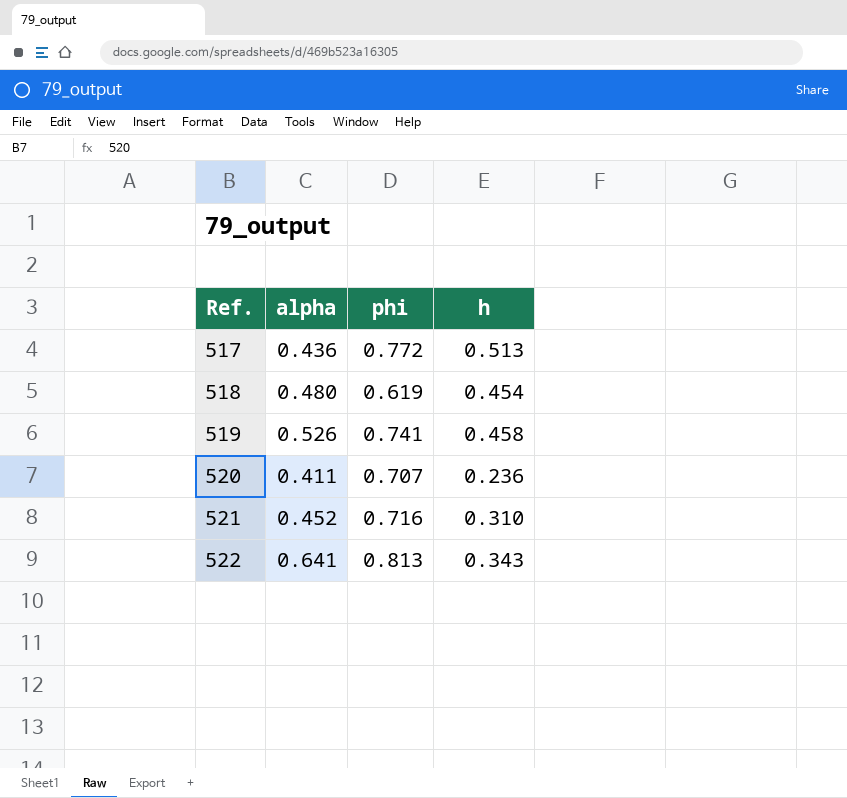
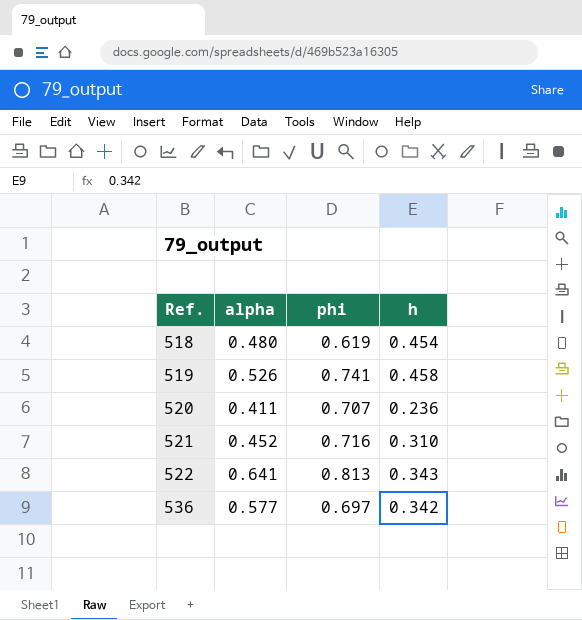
row 517: 0.436 | 0.772 | 0.513 -> none
row 536: none -> 0.577 | 0.697 | 0.342

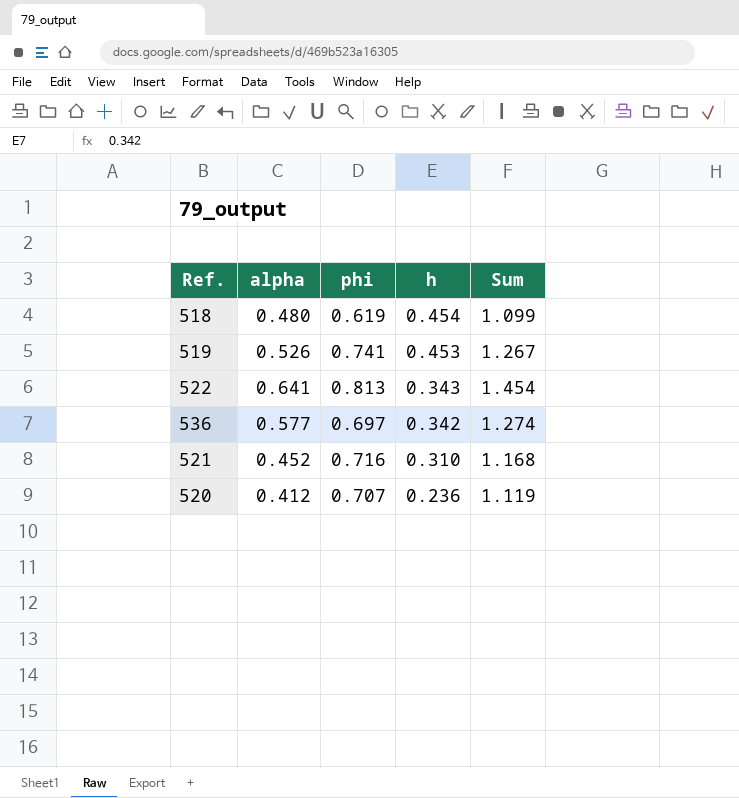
row order: Ref. ascending -> h descending
column Sum | formula: none -> [alpha] + [phi]
519 | h: 0.458 -> 0.453
520 | alpha: 0.411 -> 0.412

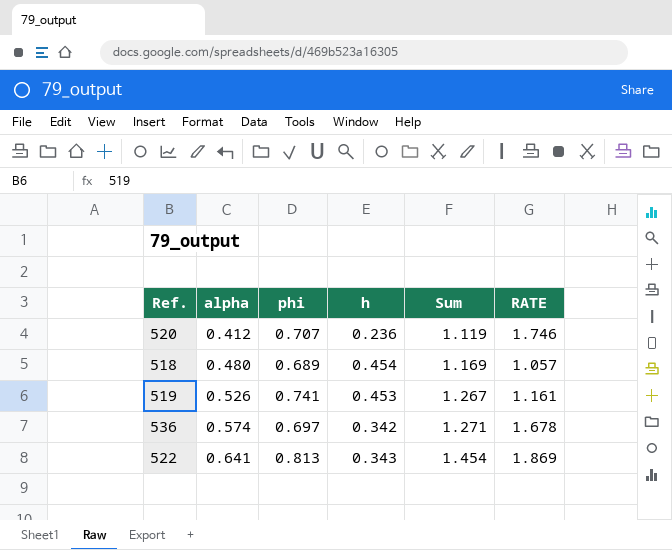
row order: h descending -> alpha ascending
column RATE | formula: none -> [alpha] / [h]
row 521: 0.452 | 0.716 | 0.310 | 1.168 -> none
518 | phi: 0.619 -> 0.689
518 | Sum: 1.099 -> 1.169
536 | alpha: 0.577 -> 0.574
536 | Sum: 1.274 -> 1.271

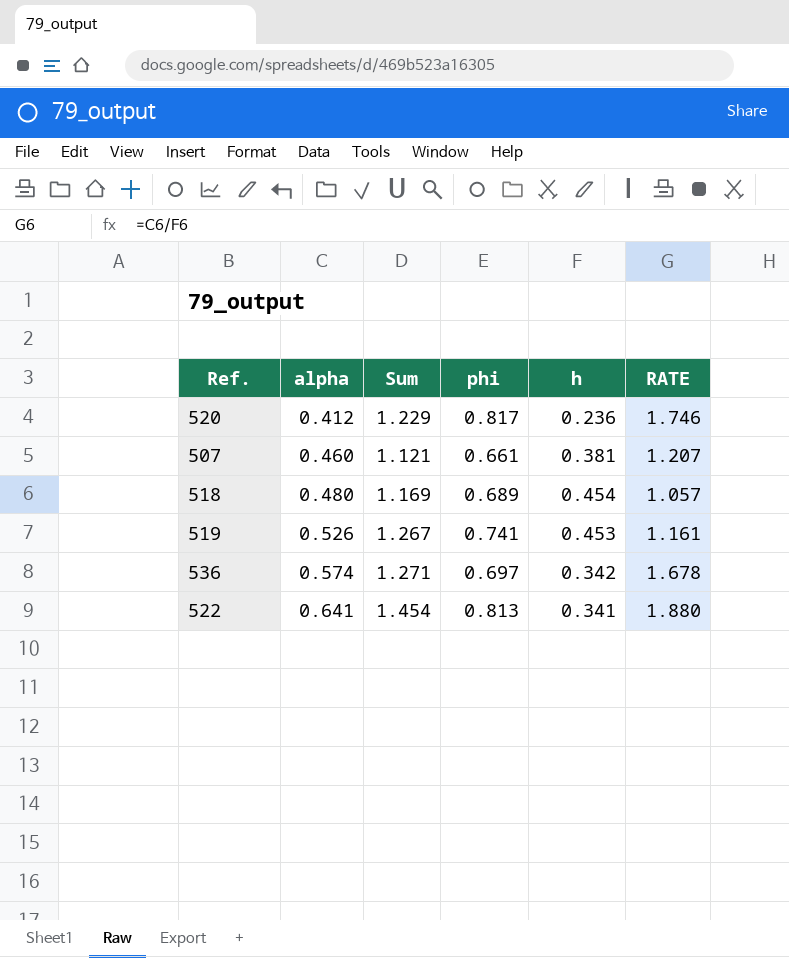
column Sum | position: 5 -> 3
520 | Sum: 1.119 -> 1.229
520 | phi: 0.707 -> 0.817
row 507: none -> 0.460 | 1.121 | 0.661 | 0.381 | 1.207
522 | h: 0.343 -> 0.341
522 | RATE: 1.869 -> 1.880

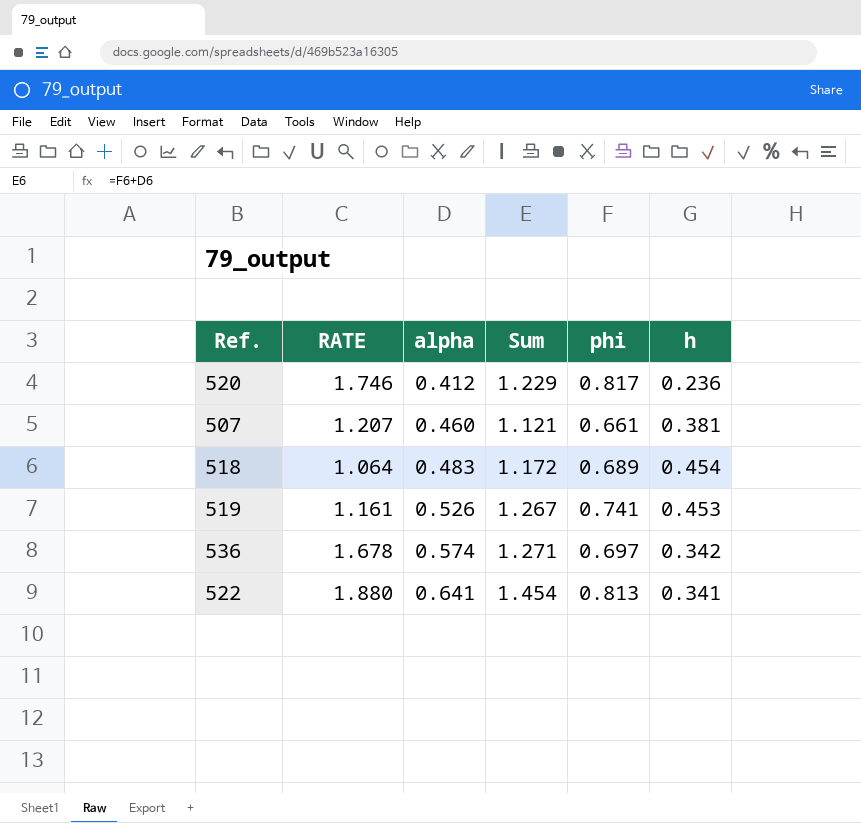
column RATE | position: 6 -> 2
518 | RATE: 1.057 -> 1.064
518 | alpha: 0.480 -> 0.483
518 | Sum: 1.169 -> 1.172

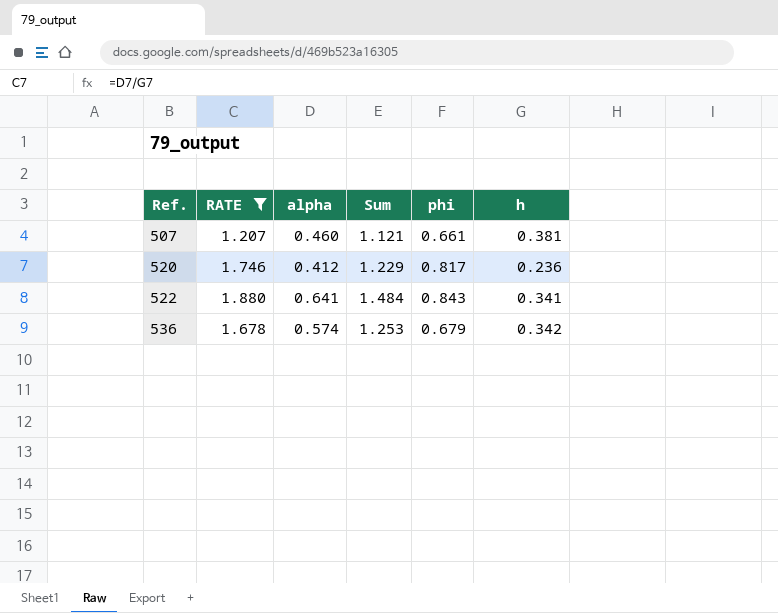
filter: none -> RATE >= 1.207
row order: alpha ascending -> Ref. ascending
522 | Sum: 1.454 -> 1.484
522 | phi: 0.813 -> 0.843
536 | Sum: 1.271 -> 1.253
536 | phi: 0.697 -> 0.679

